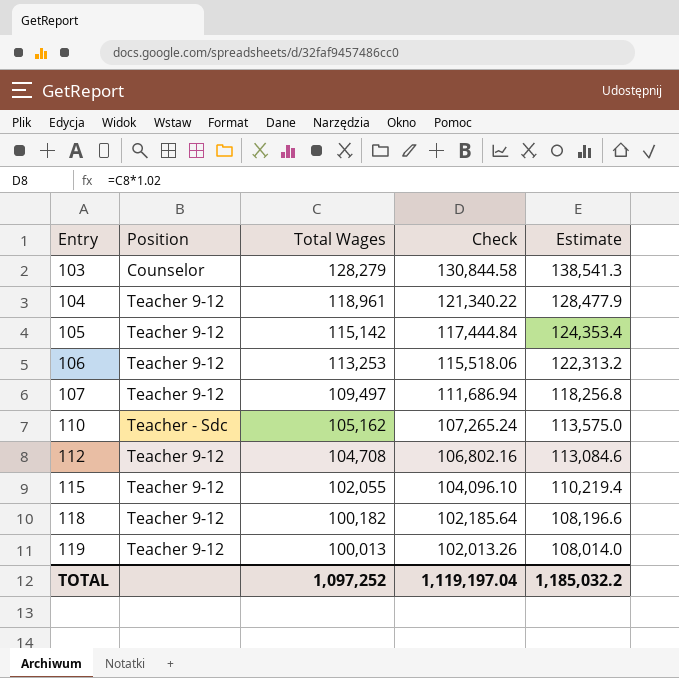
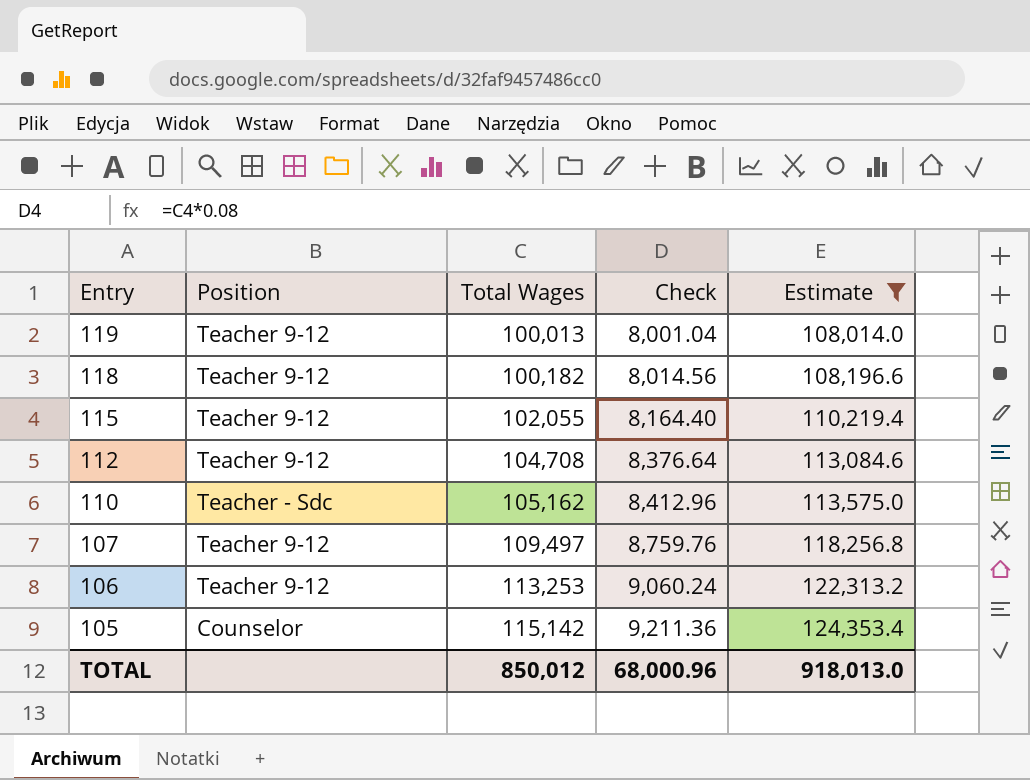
filter: none -> Estimate <= 124,353.4
row order: Entry ascending -> Entry descending
column Check | formula: [Total Wages] * 1.02 -> [Total Wages] * 0.08
105 | Position: Teacher 9-12 -> Counselor
TOTAL | Total Wages: 1,097,252 -> 850,012
TOTAL | Check: 1,119,197.04 -> 68,000.96
TOTAL | Estimate: 1,185,032.2 -> 918,013.0

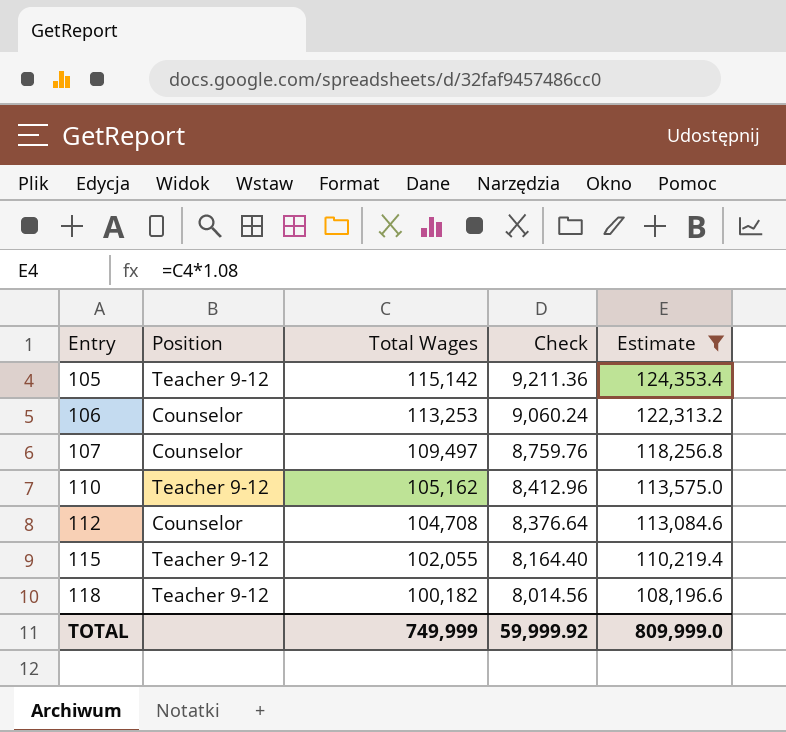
row order: Entry descending -> Entry ascending
row 119: Teacher 9-12 | 100,013 | 8,001.04 | 108,014.0 -> none
105 | Position: Counselor -> Teacher 9-12
106 | Position: Teacher 9-12 -> Counselor
107 | Position: Teacher 9-12 -> Counselor
110 | Position: Teacher - Sdc -> Teacher 9-12
112 | Position: Teacher 9-12 -> Counselor
TOTAL | Total Wages: 850,012 -> 749,999
TOTAL | Check: 68,000.96 -> 59,999.92
TOTAL | Estimate: 918,013.0 -> 809,999.0

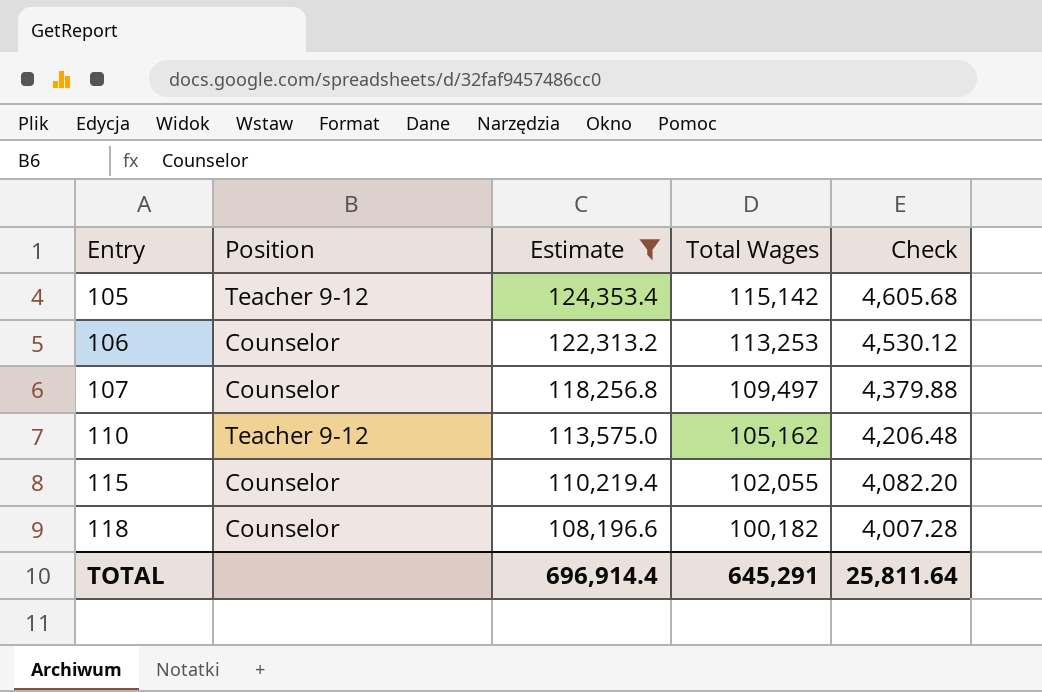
column Estimate | position: 5 -> 3
column Check | formula: [Total Wages] * 0.08 -> [Total Wages] * 0.04
row 112: Counselor | 104,708 | 8,376.64 | 113,084.6 -> none
115 | Position: Teacher 9-12 -> Counselor
118 | Position: Teacher 9-12 -> Counselor
TOTAL | Estimate: 809,999.0 -> 696,914.4
TOTAL | Total Wages: 749,999 -> 645,291
TOTAL | Check: 59,999.92 -> 25,811.64

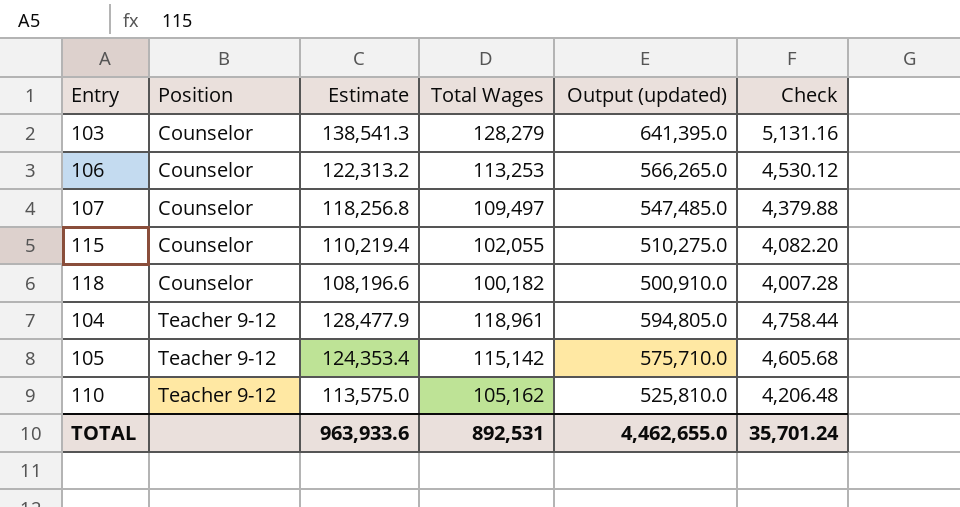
filter: Estimate <= 124,353.4 -> none
row order: Entry ascending -> Position ascending
column Output (updated) | formula: none -> [Total Wages] * 5
TOTAL | Estimate: 696,914.4 -> 963,933.6
TOTAL | Total Wages: 645,291 -> 892,531
TOTAL | Check: 25,811.64 -> 35,701.24

